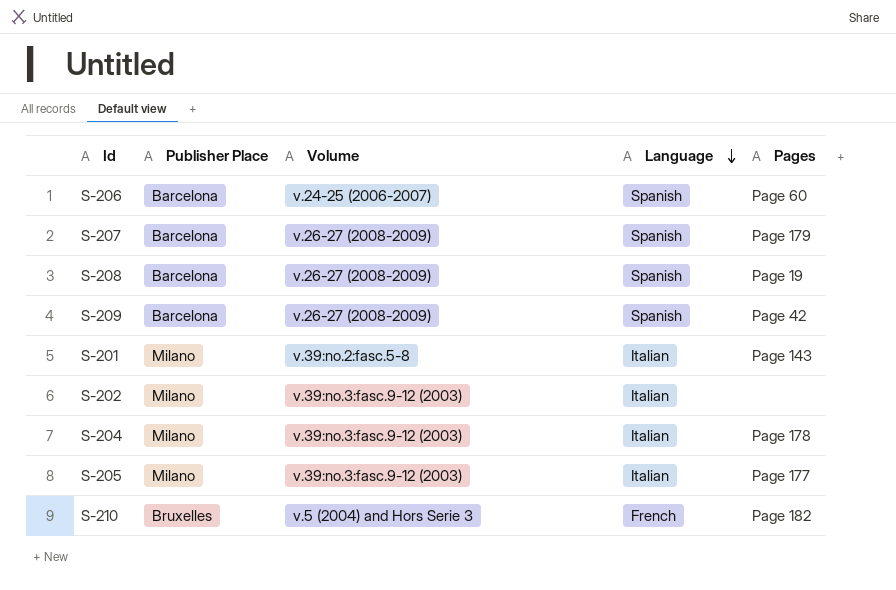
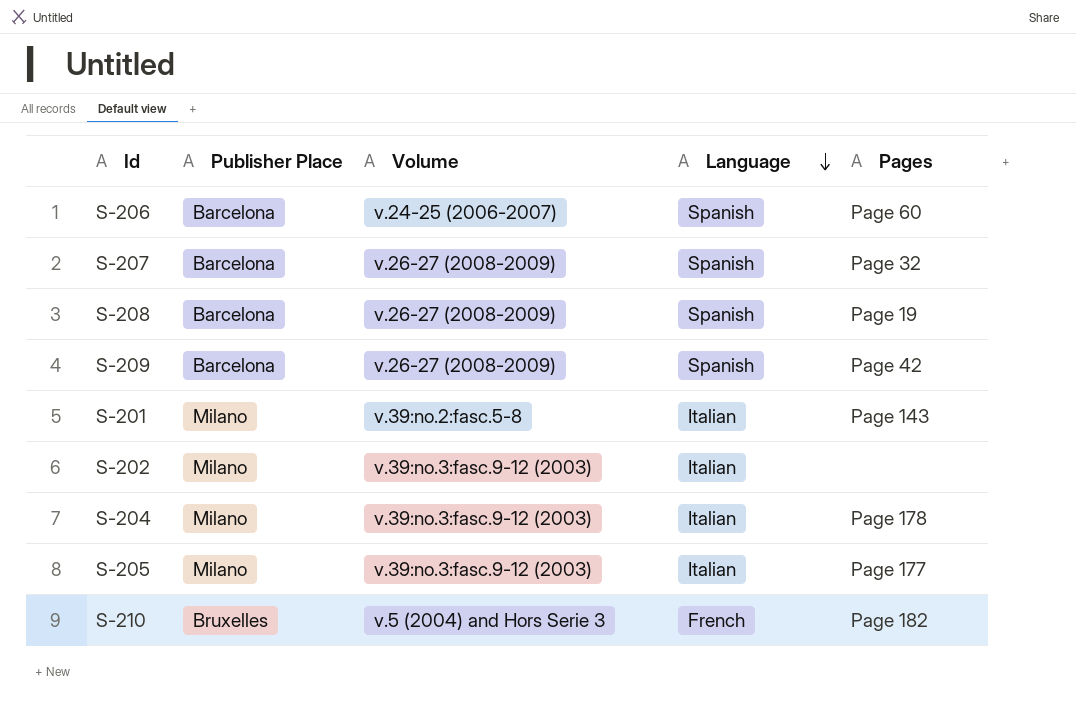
S-207 | Pages: Page 179 -> Page 32

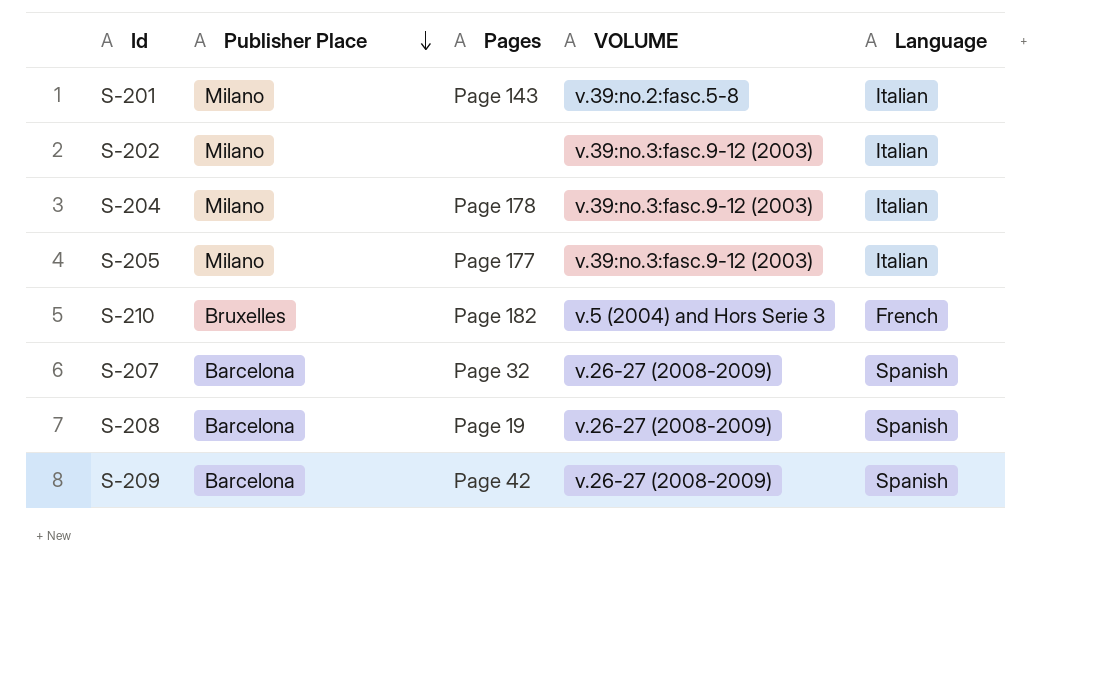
row order: Language descending -> Publisher Place descending
column Pages | position: 5 -> 3
column name: Volume -> VOLUME
row S-206: Barcelona | v.24-25 (2006-2007) | Spanish | Page 60 -> none

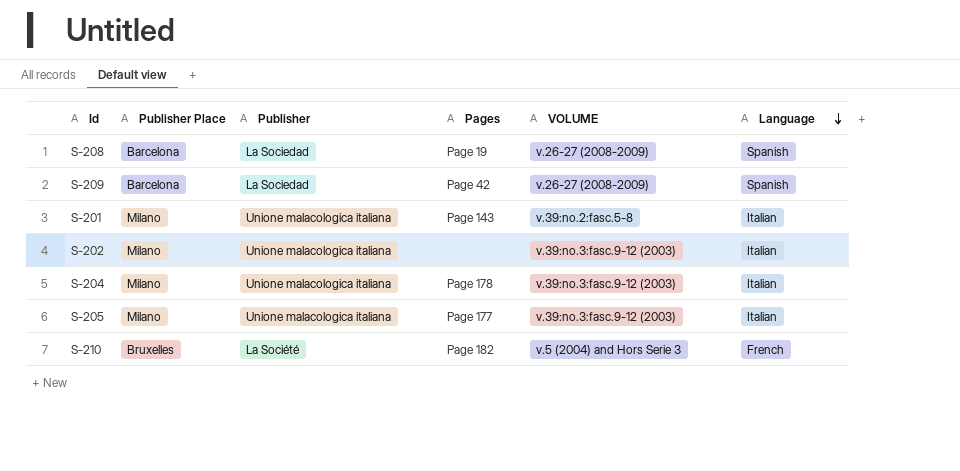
row order: Publisher Place descending -> Language descending
column Publisher | position: none -> 3
row S-207: Barcelona | Page 32 | v.26-27 (2008-2009) | Spanish -> none

